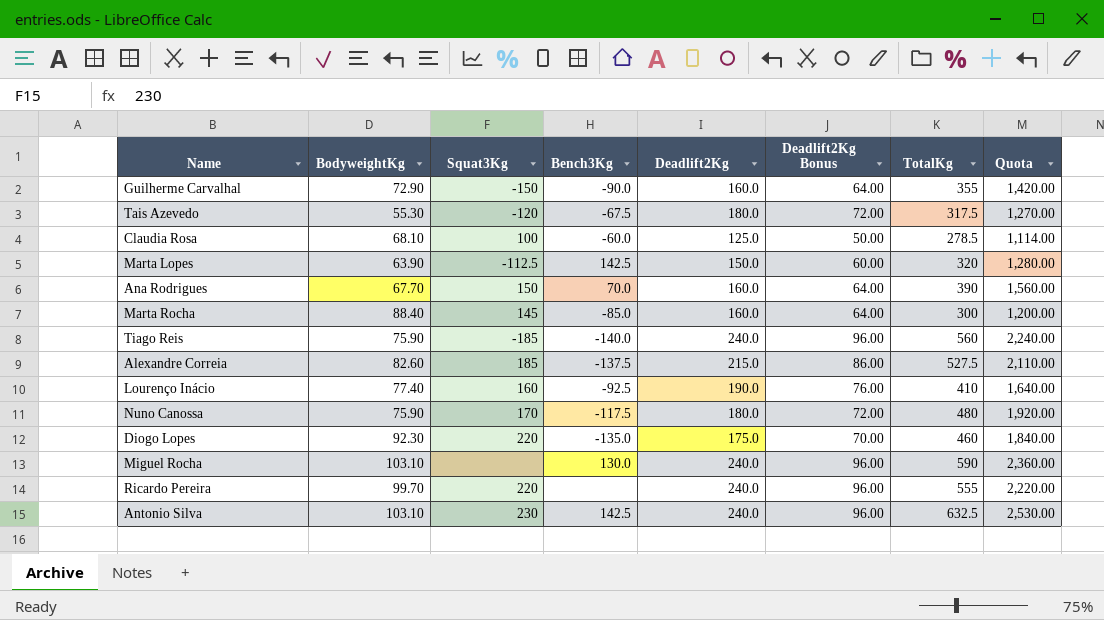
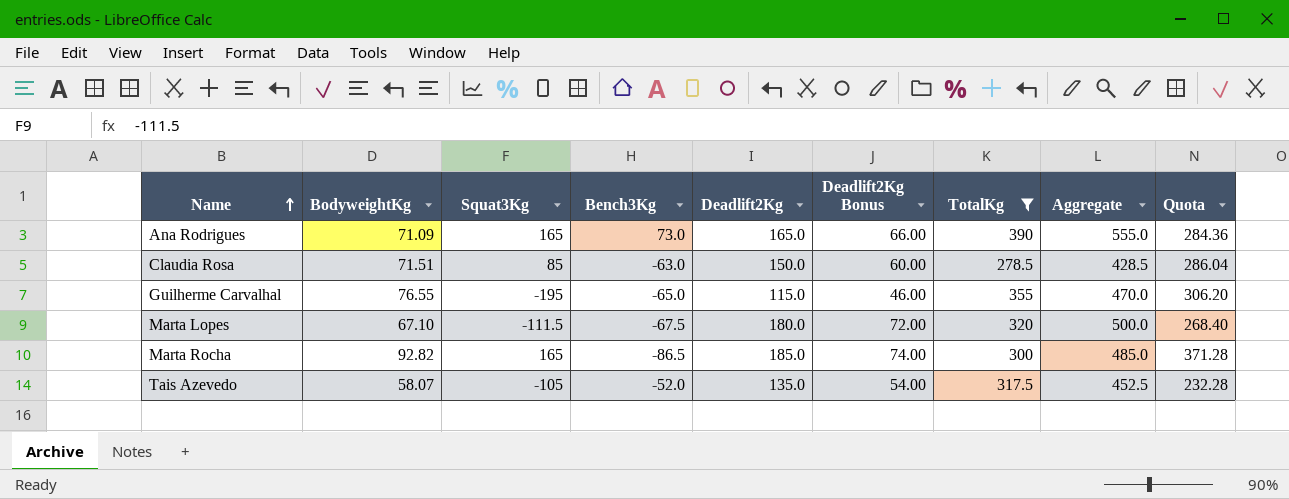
filter: none -> TotalKg <= 390
row order: none -> Name ascending
column Aggregate | formula: none -> [Deadlift2Kg] + [TotalKg]
column Quota | formula: [TotalKg] * 4 -> [BodyweightKg] * 4
Ana Rodrigues | BodyweightKg: 67.70 -> 71.09
Ana Rodrigues | Squat3Kg: 150 -> 165
Ana Rodrigues | Bench3Kg: 70.0 -> 73.0
Ana Rodrigues | Deadlift2Kg: 160.0 -> 165.0
Ana Rodrigues | Deadlift2Kg Bonus: 64.00 -> 66.00
Claudia Rosa | BodyweightKg: 68.10 -> 71.51
Claudia Rosa | Squat3Kg: 100 -> 85
Claudia Rosa | Bench3Kg: -60.0 -> -63.0
Claudia Rosa | Deadlift2Kg: 125.0 -> 150.0
Claudia Rosa | Deadlift2Kg Bonus: 50.00 -> 60.00
Guilherme Carvalhal | BodyweightKg: 72.90 -> 76.55
Guilherme Carvalhal | Squat3Kg: -150 -> -195
Guilherme Carvalhal | Bench3Kg: -90.0 -> -65.0
Guilherme Carvalhal | Deadlift2Kg: 160.0 -> 115.0
Guilherme Carvalhal | Deadlift2Kg Bonus: 64.00 -> 46.00
Marta Lopes | BodyweightKg: 63.90 -> 67.10
Marta Lopes | Squat3Kg: -112.5 -> -111.5
Marta Lopes | Bench3Kg: 142.5 -> -67.5
Marta Lopes | Deadlift2Kg: 150.0 -> 180.0
Marta Lopes | Deadlift2Kg Bonus: 60.00 -> 72.00
Marta Rocha | BodyweightKg: 88.40 -> 92.82
Marta Rocha | Squat3Kg: 145 -> 165
Marta Rocha | Bench3Kg: -85.0 -> -86.5
Marta Rocha | Deadlift2Kg: 160.0 -> 185.0
Marta Rocha | Deadlift2Kg Bonus: 64.00 -> 74.00
Tais Azevedo | BodyweightKg: 55.30 -> 58.07
Tais Azevedo | Squat3Kg: -120 -> -105
Tais Azevedo | Bench3Kg: -67.5 -> -52.0
Tais Azevedo | Deadlift2Kg: 180.0 -> 135.0
Tais Azevedo | Deadlift2Kg Bonus: 72.00 -> 54.00

